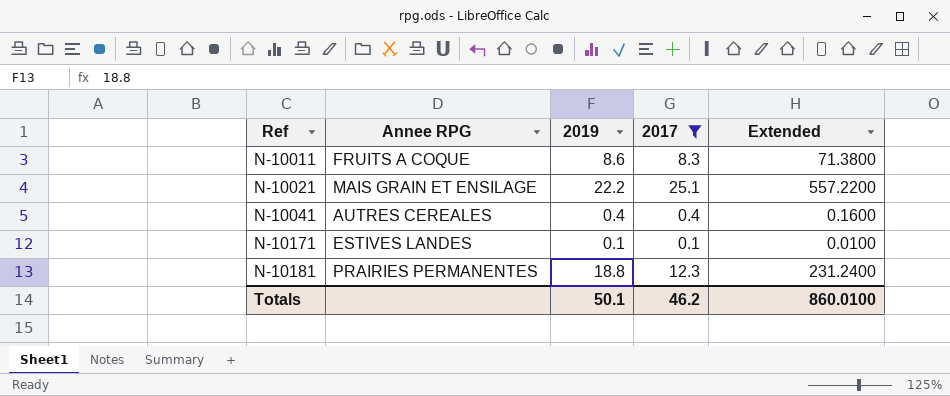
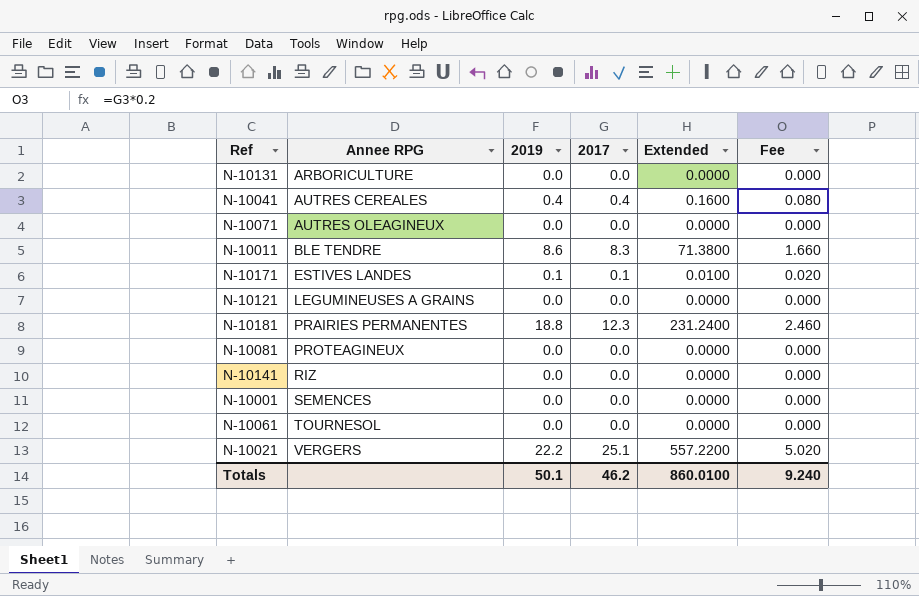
filter: 2017 != 0.0 -> none
row order: Ref ascending -> Annee RPG ascending
column Fee | formula: none -> [2017] * 0.2
N-10011 | Annee RPG: FRUITS A COQUE -> BLE TENDRE
N-10021 | Annee RPG: MAIS GRAIN ET ENSILAGE -> VERGERS

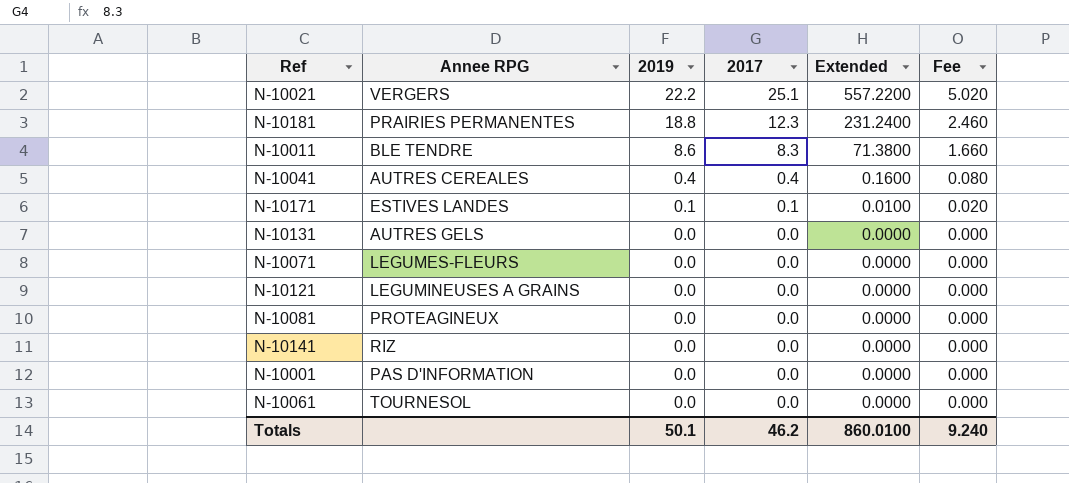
row order: Annee RPG ascending -> 2019 descending
N-10131 | Annee RPG: ARBORICULTURE -> AUTRES GELS
N-10071 | Annee RPG: AUTRES OLEAGINEUX -> LEGUMES-FLEURS
N-10001 | Annee RPG: SEMENCES -> PAS D'INFORMATION

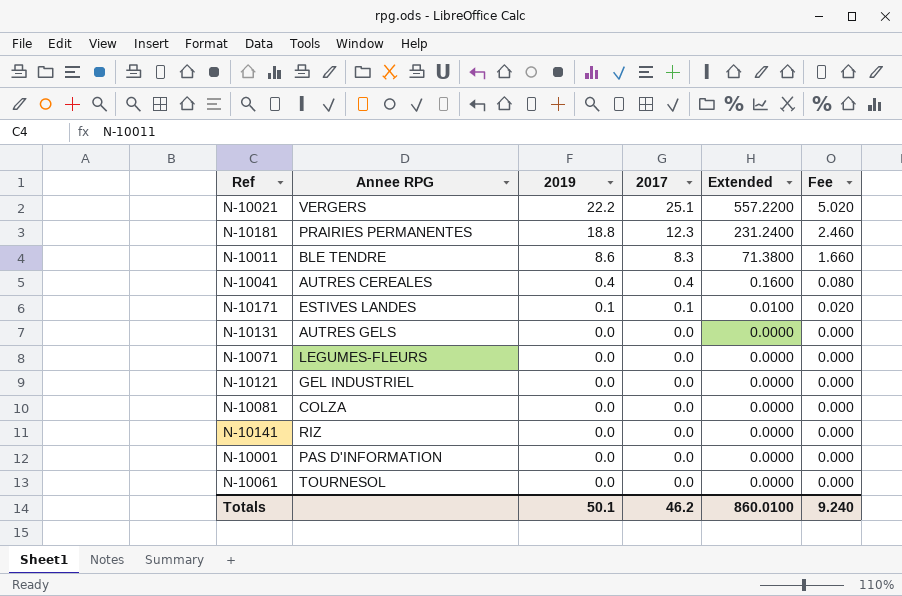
N-10121 | Annee RPG: LEGUMINEUSES A GRAINS -> GEL INDUSTRIEL
N-10081 | Annee RPG: PROTEAGINEUX -> COLZA

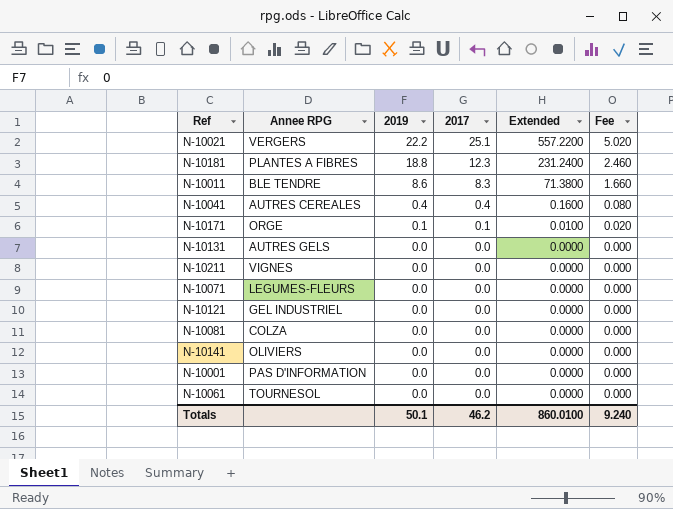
N-10181 | Annee RPG: PRAIRIES PERMANENTES -> PLANTES A FIBRES
N-10171 | Annee RPG: ESTIVES LANDES -> ORGE
row N-10211: none -> VIGNES | 0.0 | 0.0 | 0.0000 | 0.000
N-10141 | Annee RPG: RIZ -> OLIVIERS

